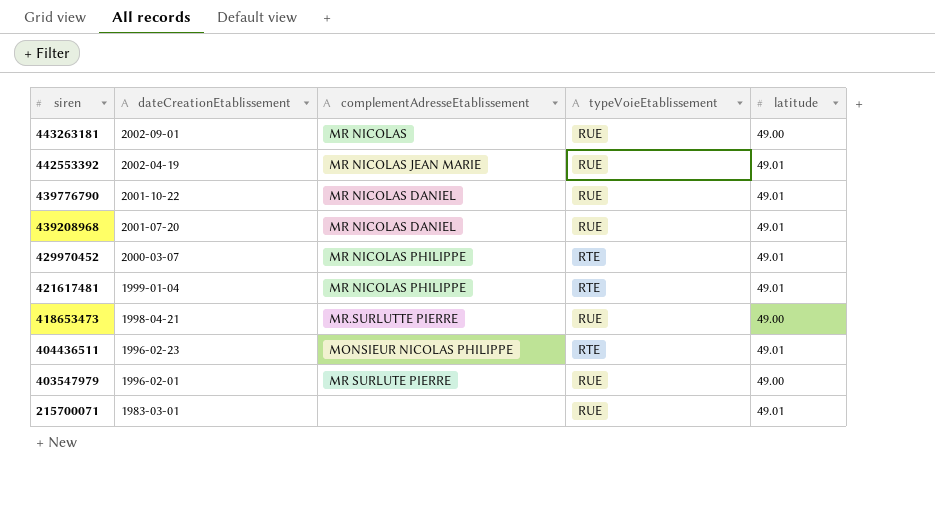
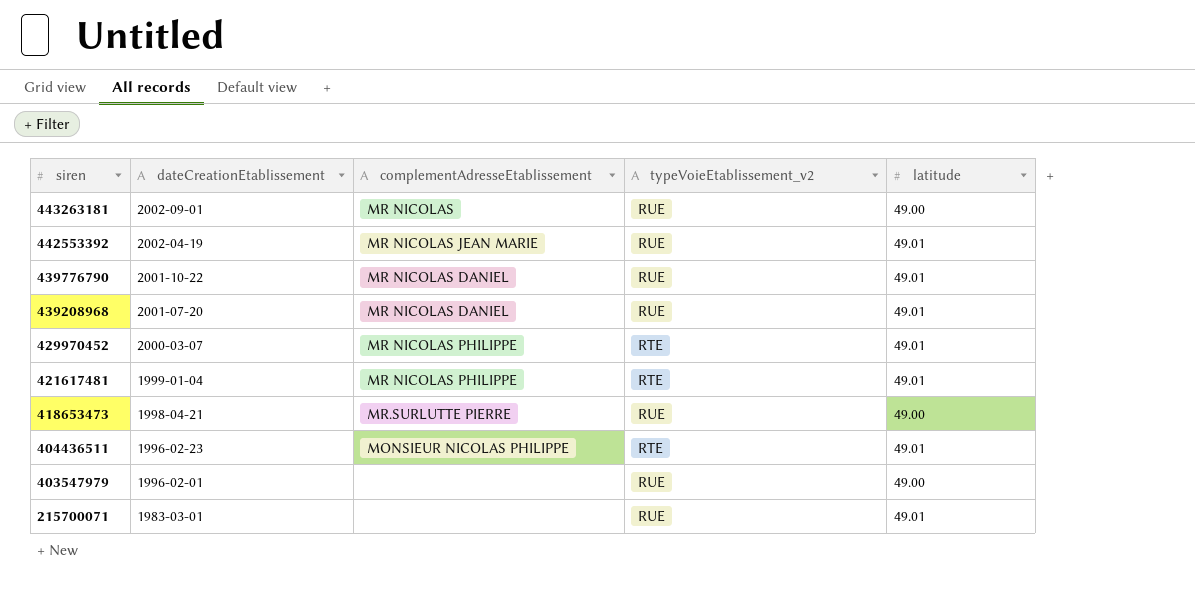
column name: typeVoieEtablissement -> typeVoieEtablissement_v2
403547979 | complementAdresseEtablissement: MR SURLUTE PIERRE -> none

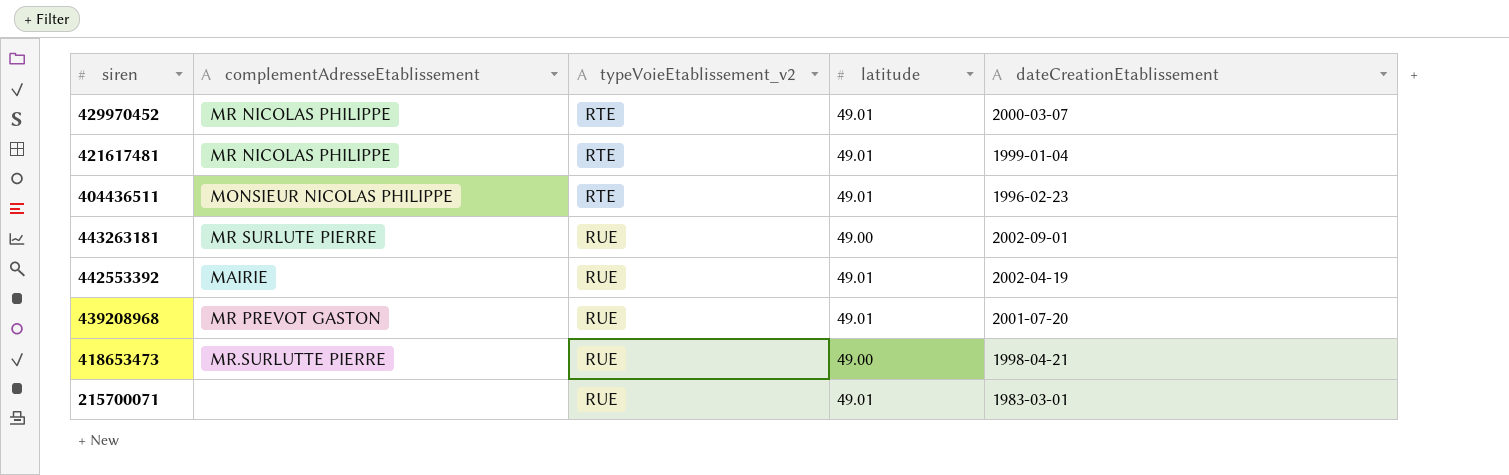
row order: siren descending -> typeVoieEtablissement_v2 ascending
column dateCreationEtablissement | position: 2 -> 5
row 439776790: 2001-10-22 | MR NICOLAS DANIEL | RUE | 49.01 -> none
row 403547979: 1996-02-01 | none | RUE | 49.00 -> none
443263181 | complementAdresseEtablissement: MR NICOLAS -> MR SURLUTE PIERRE
442553392 | complementAdresseEtablissement: MR NICOLAS JEAN MARIE -> MAIRIE
439208968 | complementAdresseEtablissement: MR NICOLAS DANIEL -> MR PREVOT GASTON

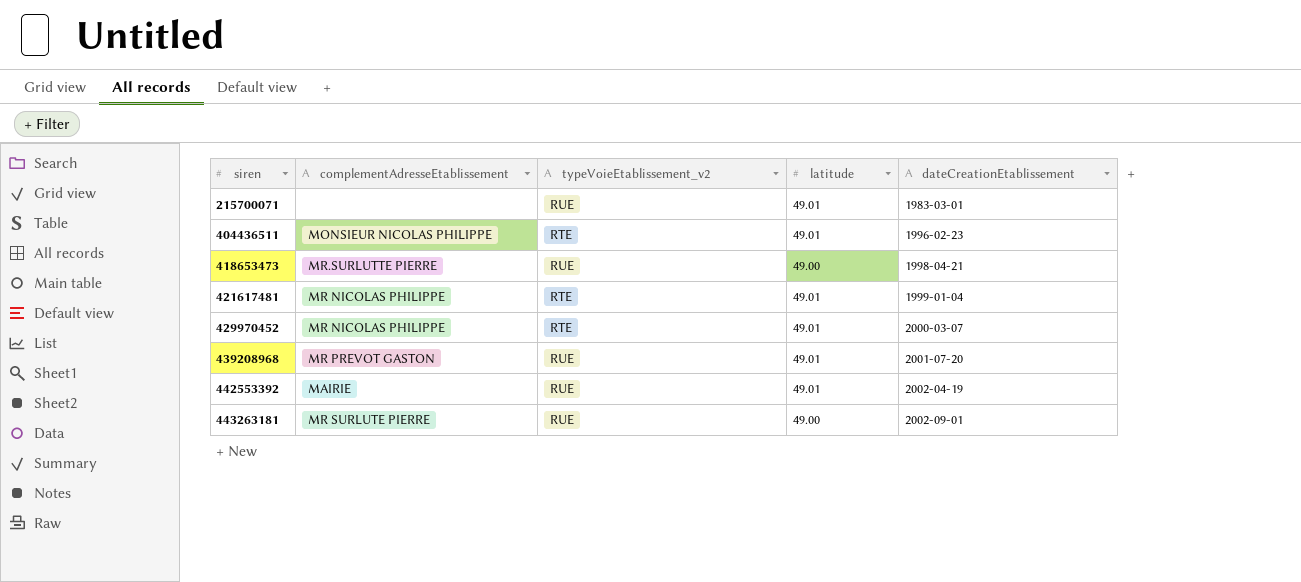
row order: typeVoieEtablissement_v2 ascending -> siren ascending

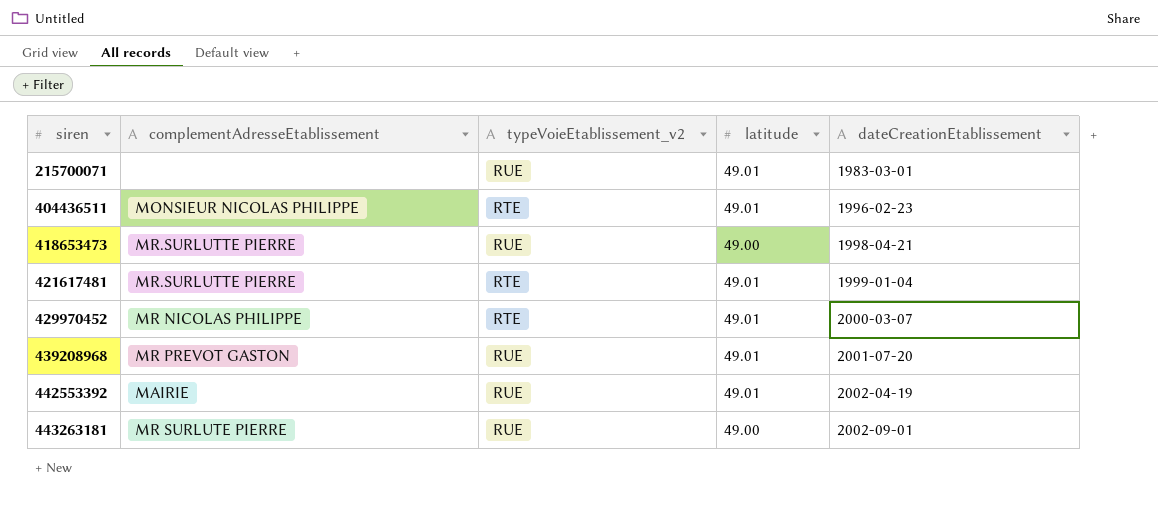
421617481 | complementAdresseEtablissement: MR NICOLAS PHILIPPE -> MR.SURLUTTE PIERRE

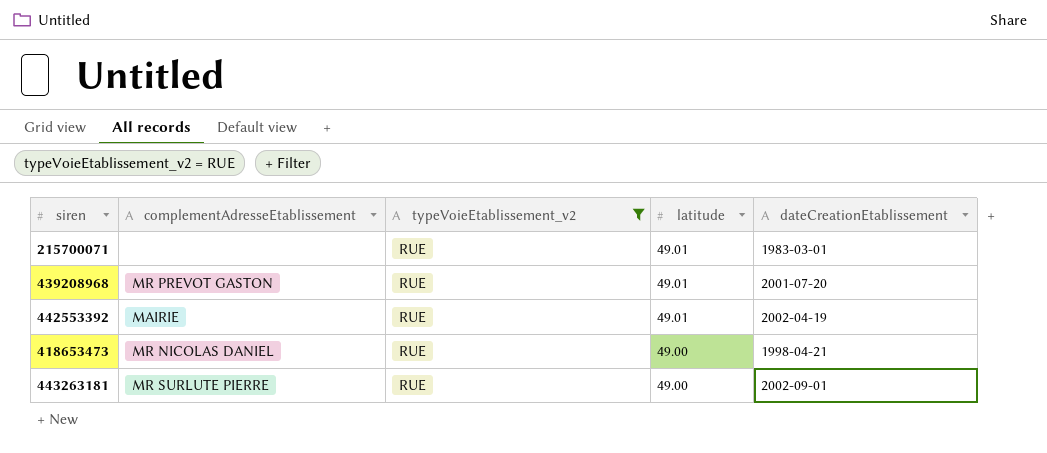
filter: none -> typeVoieEtablissement_v2 = RUE
row order: siren ascending -> latitude descending
418653473 | complementAdresseEtablissement: MR.SURLUTTE PIERRE -> MR NICOLAS DANIEL

